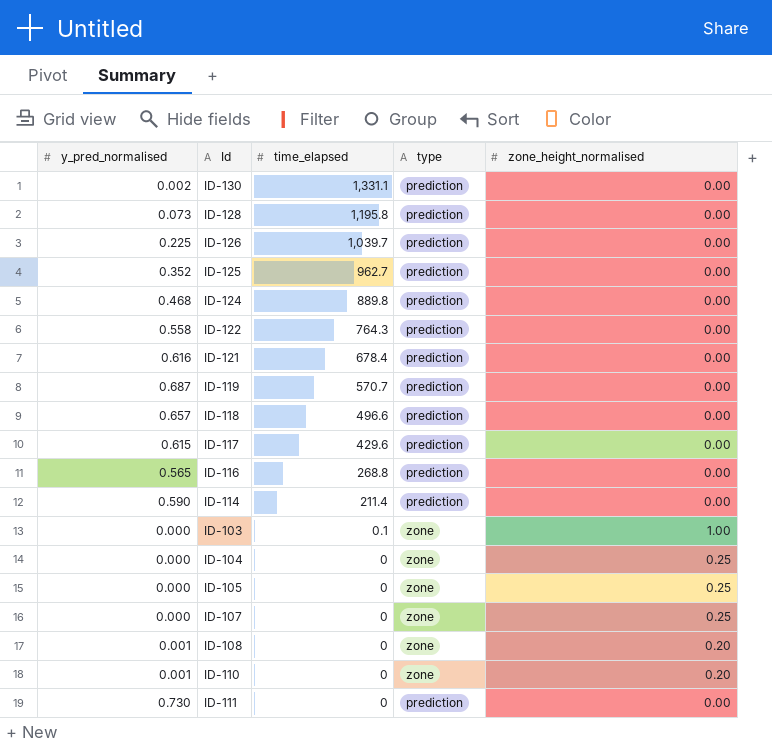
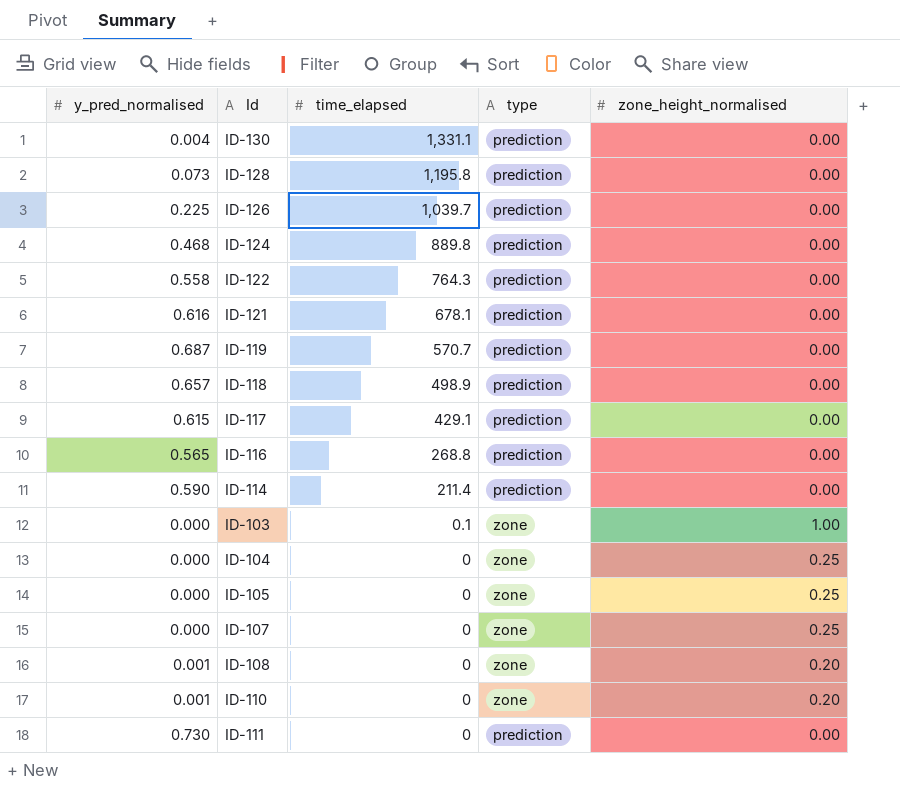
row ID-125: 0.352 | 962.7 | prediction | 0.00 -> none
ID-130 | y_pred_normalised: 0.002 -> 0.004
ID-121 | time_elapsed: 678.4 -> 678.1
ID-118 | time_elapsed: 496.6 -> 498.9
ID-117 | time_elapsed: 429.6 -> 429.1

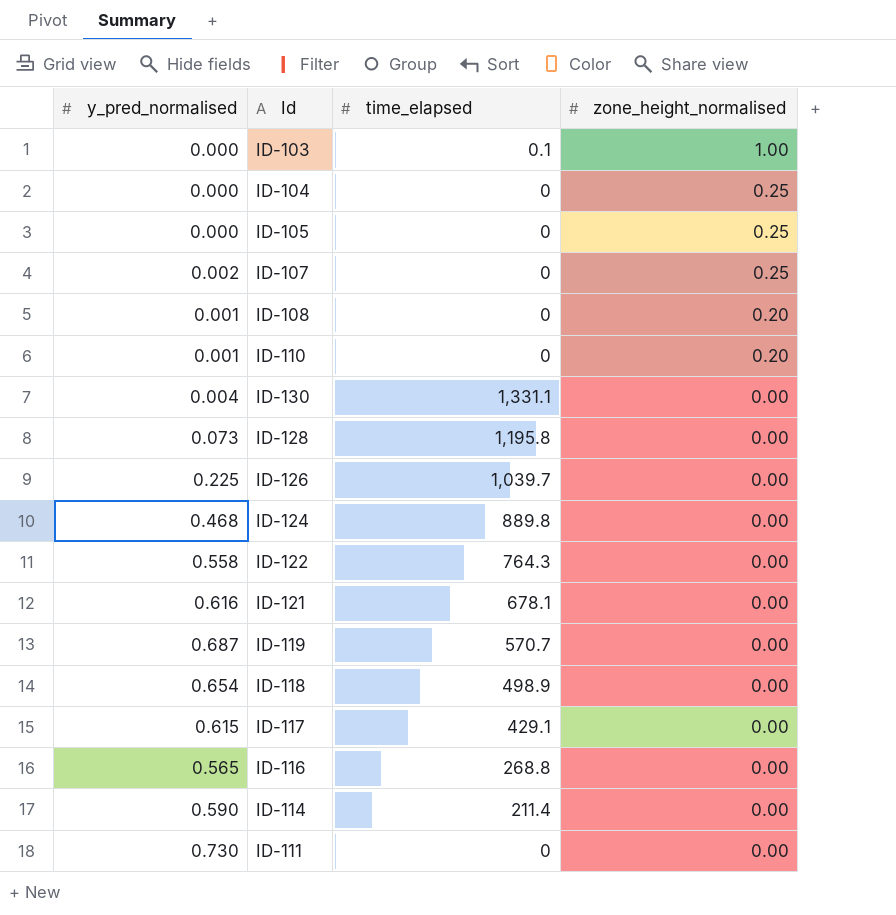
row order: time_elapsed descending -> zone_height_normalised descending
column type | position: 4 -> none
ID-107 | y_pred_normalised: 0.000 -> 0.002
ID-118 | y_pred_normalised: 0.657 -> 0.654

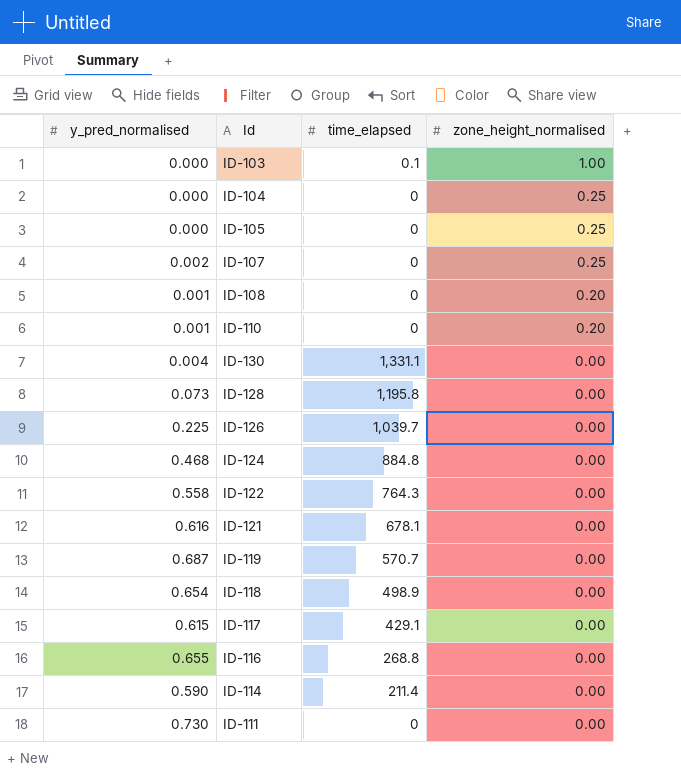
ID-124 | time_elapsed: 889.8 -> 884.8
ID-116 | y_pred_normalised: 0.565 -> 0.655

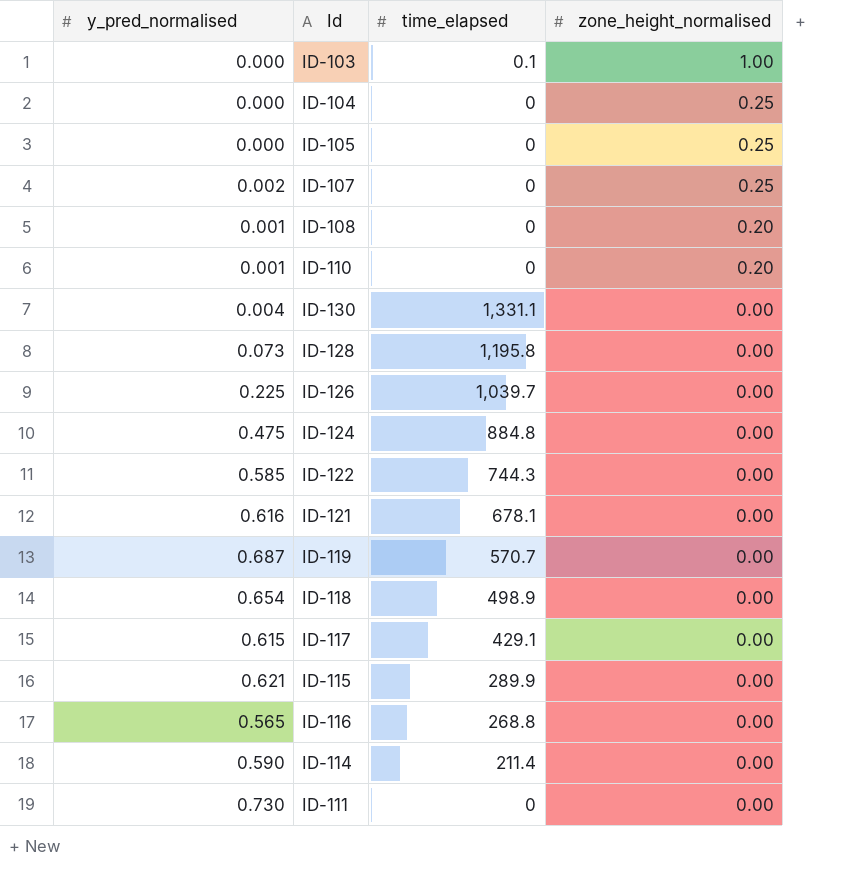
ID-124 | y_pred_normalised: 0.468 -> 0.475
ID-122 | y_pred_normalised: 0.558 -> 0.585
ID-122 | time_elapsed: 764.3 -> 744.3
row ID-115: none -> 0.621 | 289.9 | 0.00
ID-116 | y_pred_normalised: 0.655 -> 0.565

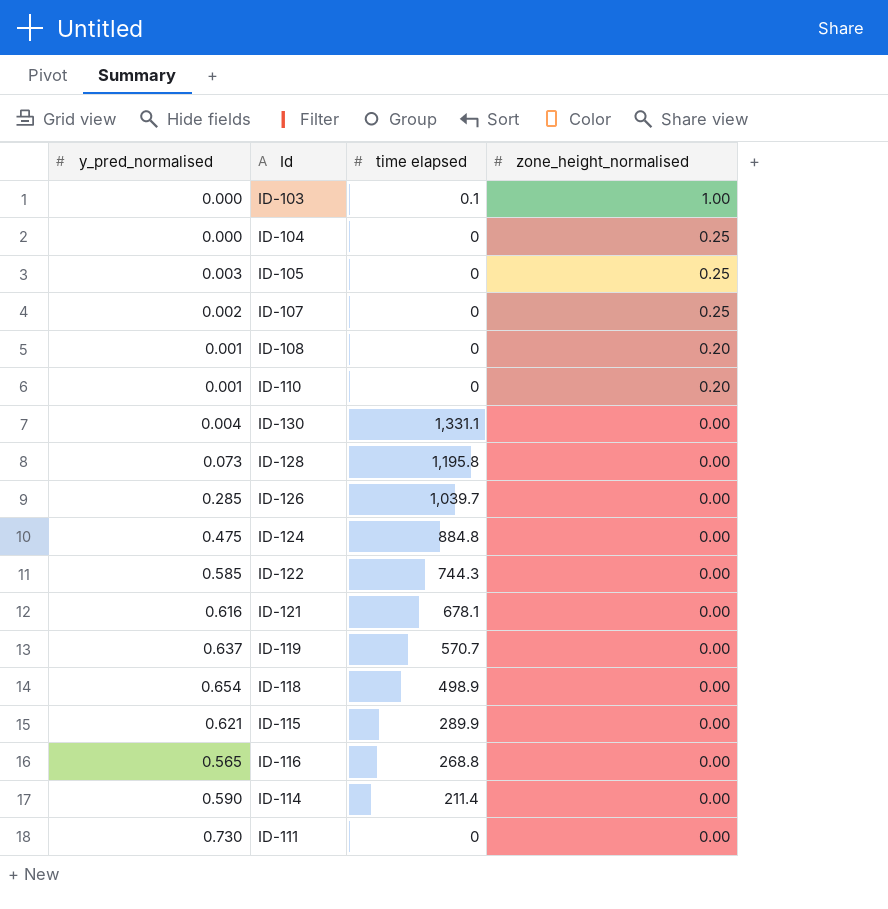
column name: time_elapsed -> time elapsed
row ID-117: 0.615 | 429.1 | 0.00 -> none
ID-105 | y_pred_normalised: 0.000 -> 0.003
ID-126 | y_pred_normalised: 0.225 -> 0.285
ID-119 | y_pred_normalised: 0.687 -> 0.637

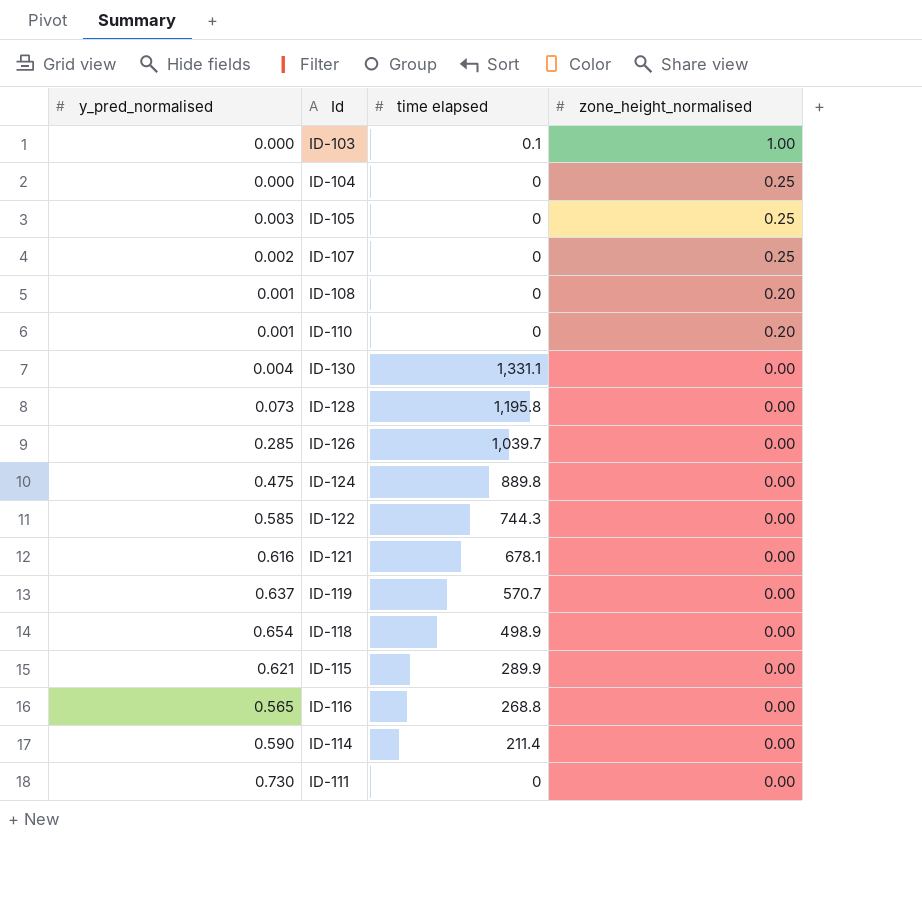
ID-124 | time elapsed: 884.8 -> 889.8

